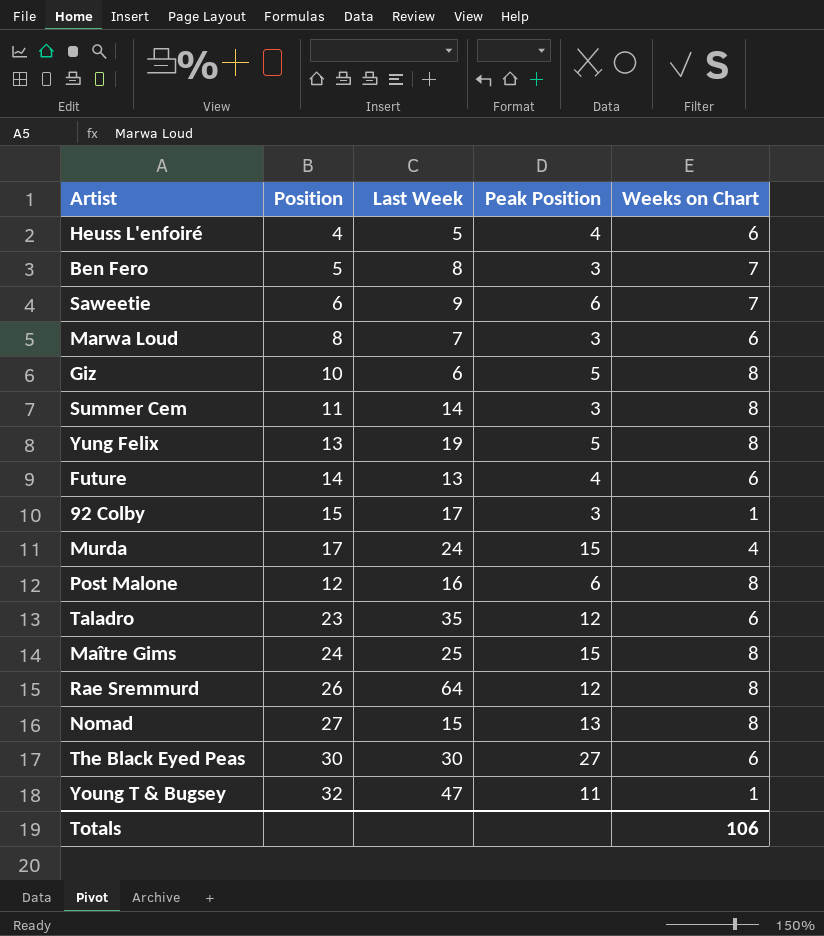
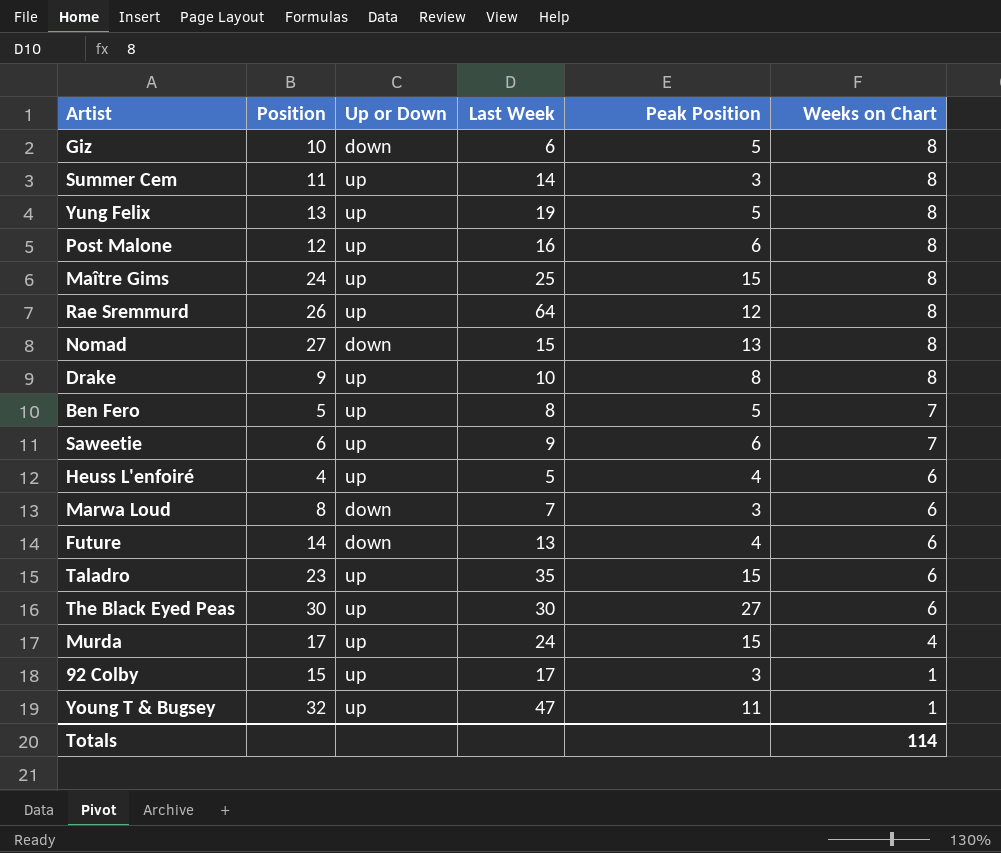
row order: none -> Weeks on Chart descending
column Up or Down | position: none -> 3
row Drake: none -> 9 | up | 10 | 8 | 8
Ben Fero | Peak Position: 3 -> 5
Taladro | Peak Position: 12 -> 15
Totals | Weeks on Chart: 106 -> 114

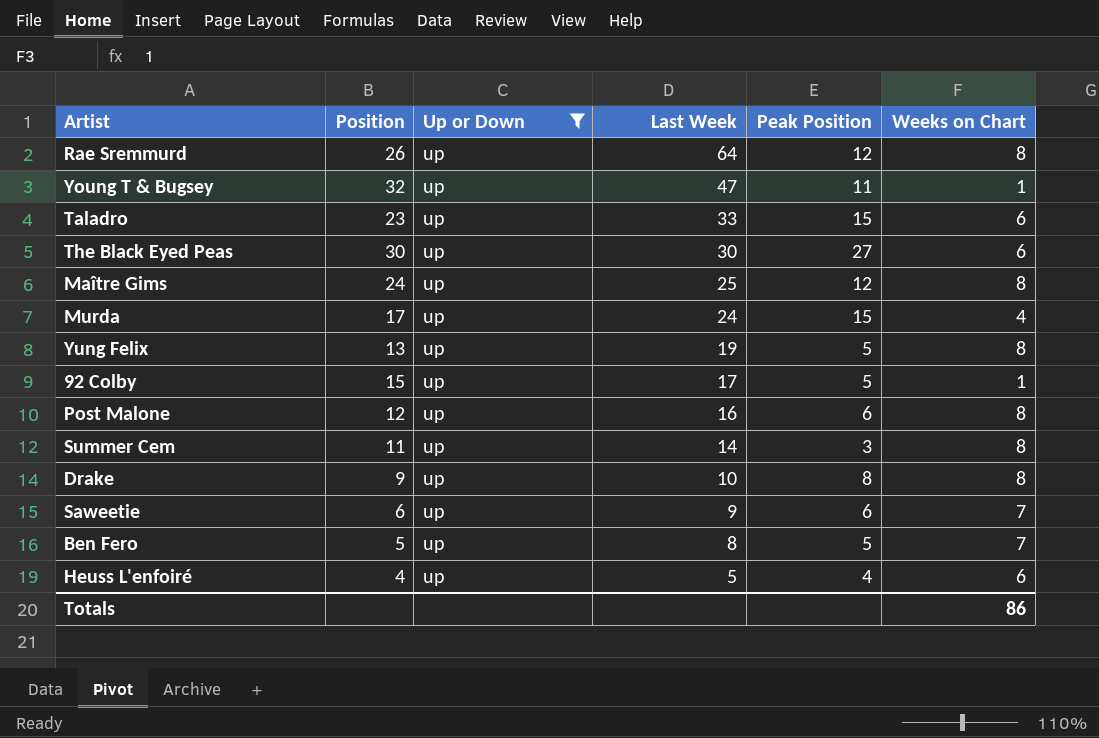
filter: none -> Up or Down = up
row order: Weeks on Chart descending -> Last Week descending
Taladro | Last Week: 35 -> 33
Maître Gims | Peak Position: 15 -> 12
92 Colby | Peak Position: 3 -> 5
Totals | Weeks on Chart: 114 -> 86

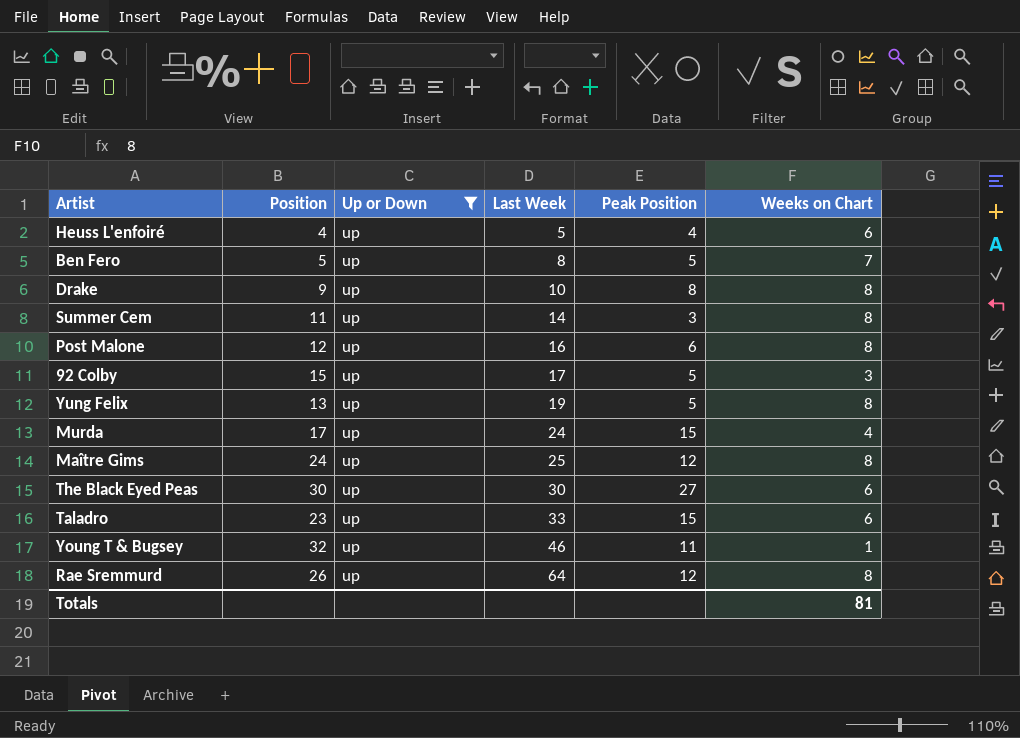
row order: Last Week descending -> Last Week ascending
row Saweetie: 6 | up | 9 | 6 | 7 -> none
92 Colby | Weeks on Chart: 1 -> 3
Young T & Bugsey | Last Week: 47 -> 46
Totals | Weeks on Chart: 86 -> 81

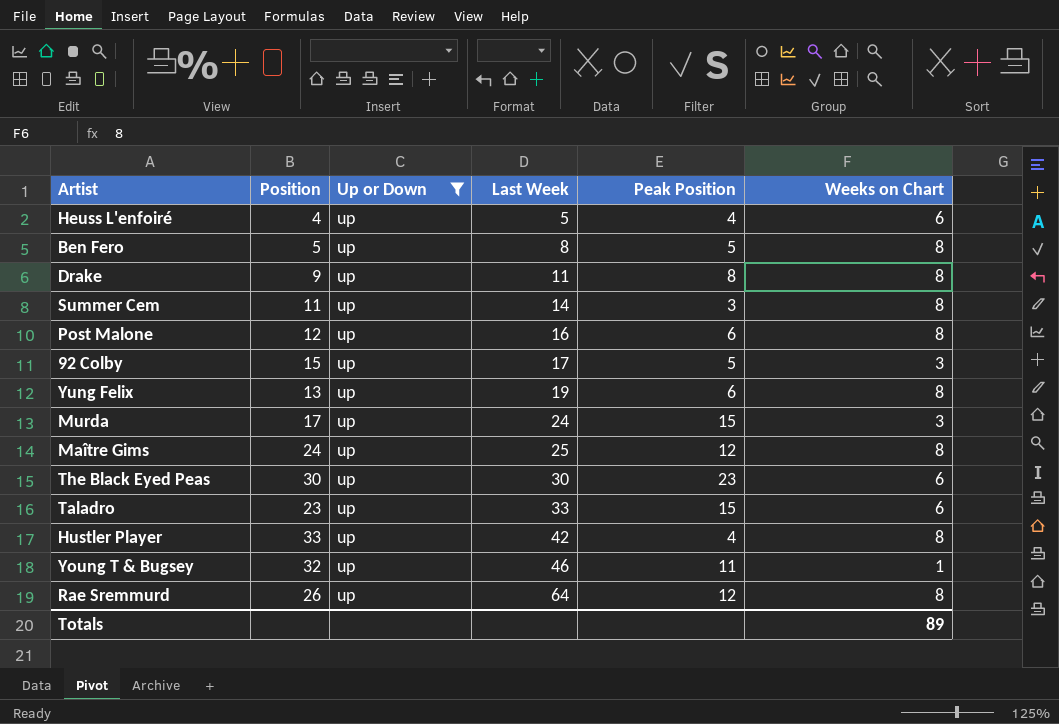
Ben Fero | Weeks on Chart: 7 -> 8
Drake | Last Week: 10 -> 11
Yung Felix | Peak Position: 5 -> 6
Murda | Weeks on Chart: 4 -> 3
The Black Eyed Peas | Peak Position: 27 -> 23
row Hustler Player: none -> 33 | up | 42 | 4 | 8
Totals | Weeks on Chart: 81 -> 89

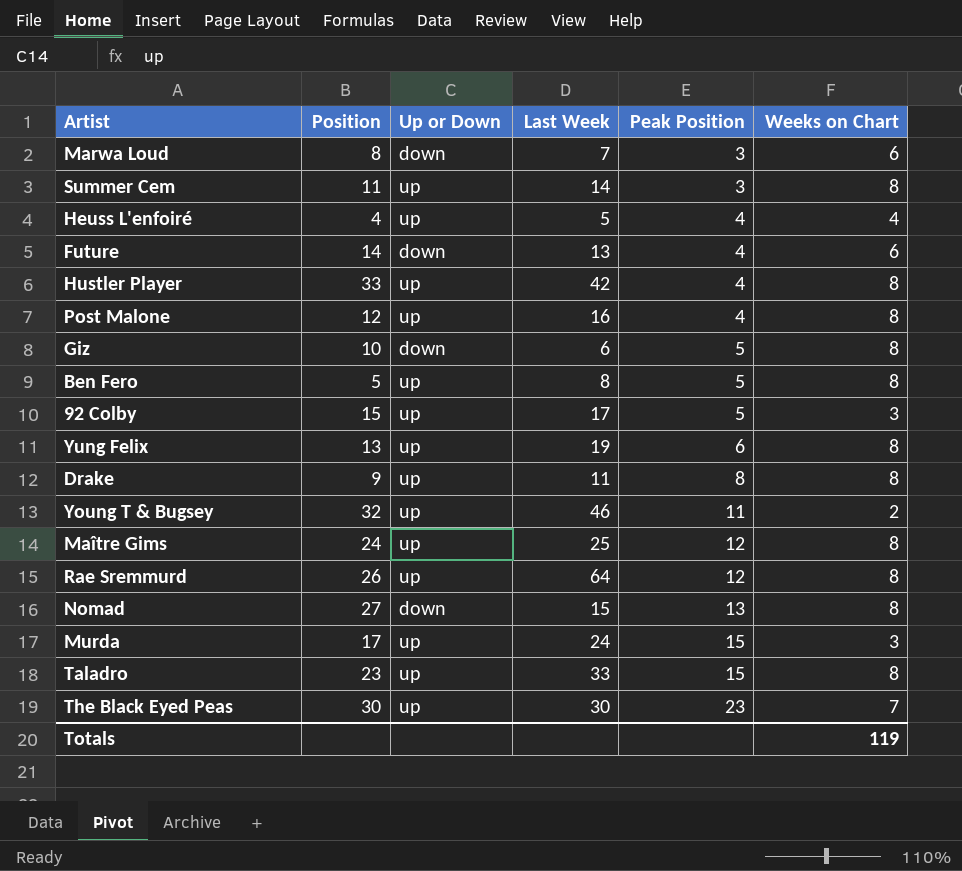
filter: Up or Down = up -> none
row order: Last Week ascending -> Peak Position ascending
Heuss L'enfoiré | Weeks on Chart: 6 -> 4
Post Malone | Peak Position: 6 -> 4
Young T & Bugsey | Weeks on Chart: 1 -> 2
Taladro | Weeks on Chart: 6 -> 8
The Black Eyed Peas | Weeks on Chart: 6 -> 7
Totals | Weeks on Chart: 89 -> 119

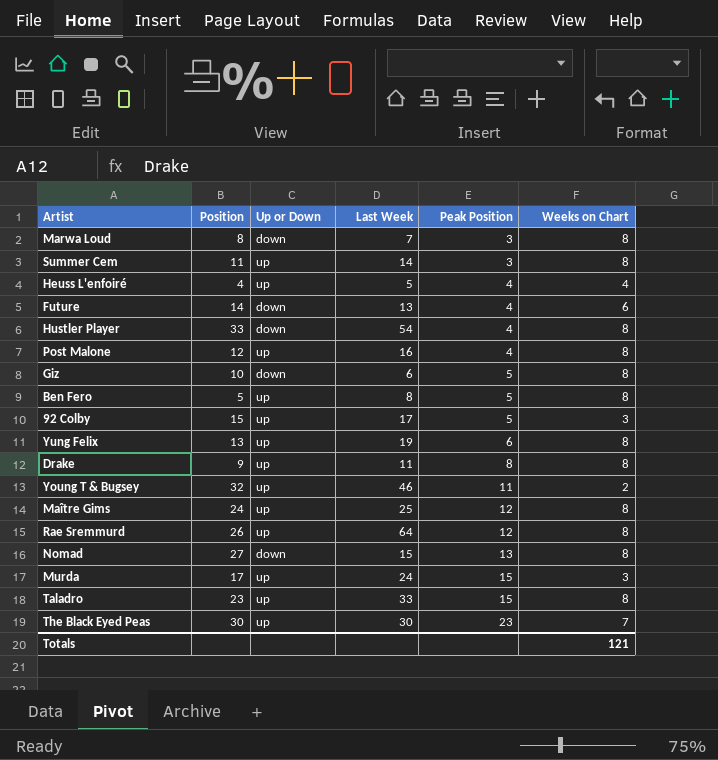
Marwa Loud | Weeks on Chart: 6 -> 8
Hustler Player | Up or Down: up -> down
Hustler Player | Last Week: 42 -> 54
Totals | Weeks on Chart: 119 -> 121

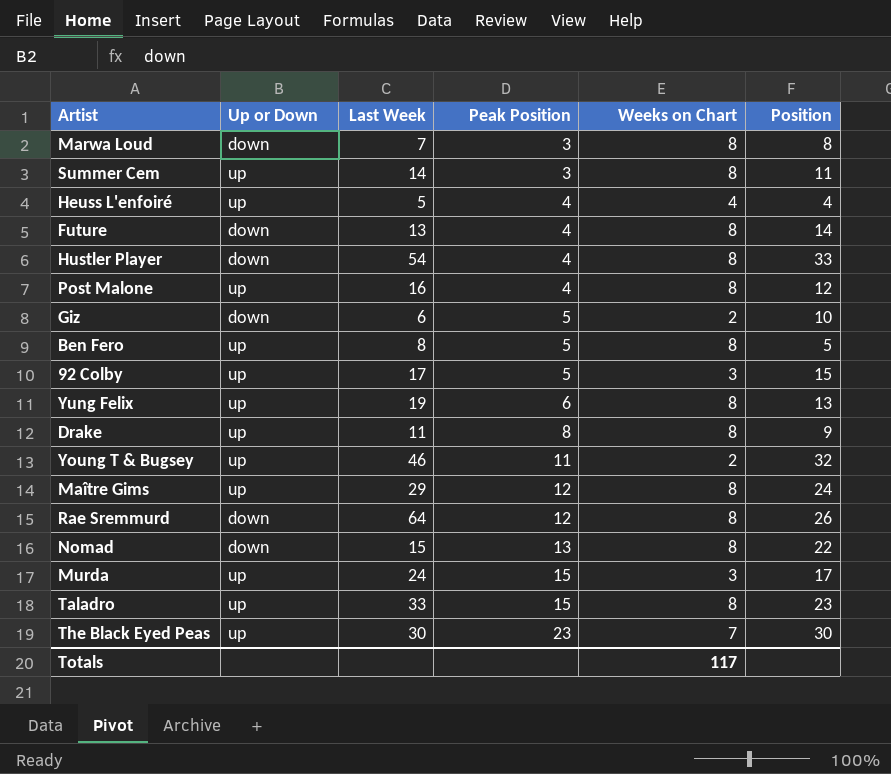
column Position | position: 2 -> 6
Future | Weeks on Chart: 6 -> 8
Giz | Weeks on Chart: 8 -> 2
Maître Gims | Last Week: 25 -> 29
Rae Sremmurd | Up or Down: up -> down
Nomad | Position: 27 -> 22
Totals | Weeks on Chart: 121 -> 117

